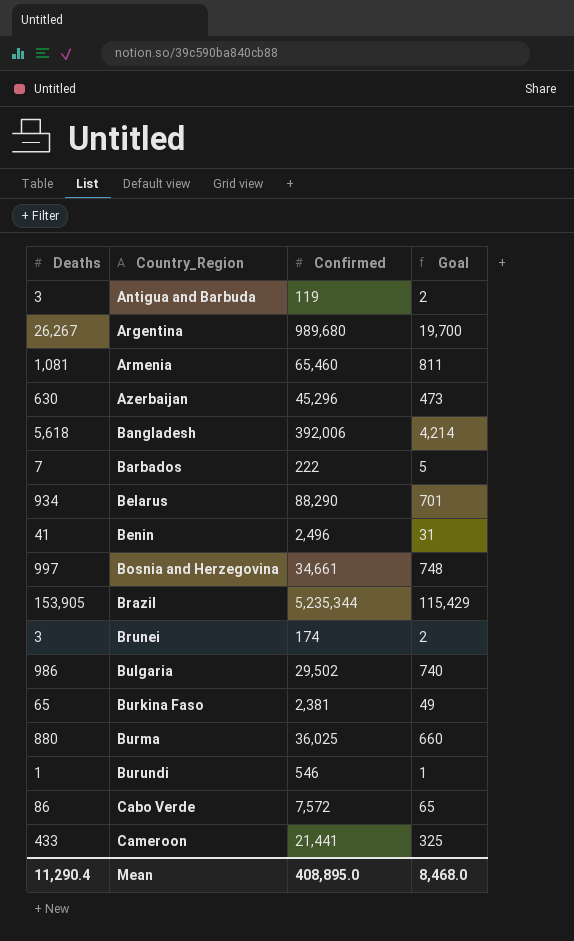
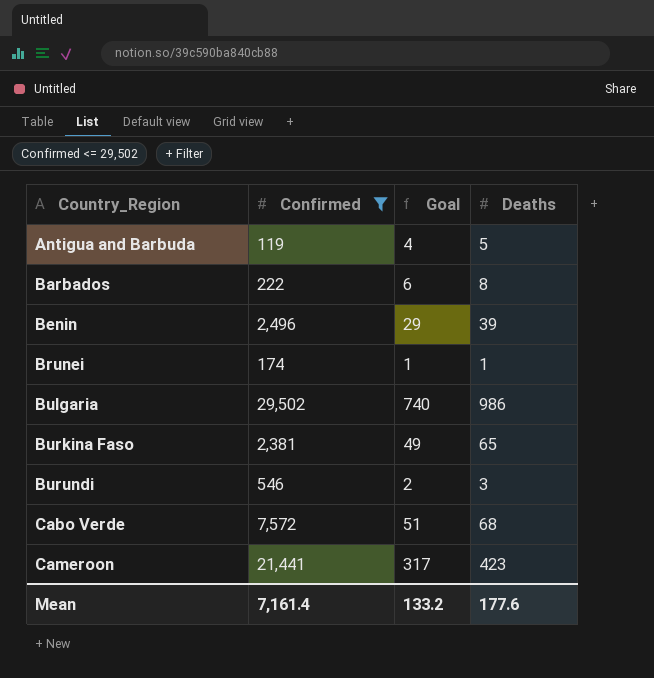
filter: none -> Confirmed <= 29,502
column Deaths | position: 1 -> 4
Antigua and Barbuda | Goal: 2 -> 4
Antigua and Barbuda | Deaths: 3 -> 5
Barbados | Goal: 5 -> 6
Barbados | Deaths: 7 -> 8
Benin | Goal: 31 -> 29
Benin | Deaths: 41 -> 39
Brunei | Goal: 2 -> 1
Brunei | Deaths: 3 -> 1
Burundi | Goal: 1 -> 2
Burundi | Deaths: 1 -> 3
Cabo Verde | Goal: 65 -> 51
Cabo Verde | Deaths: 86 -> 68
Cameroon | Goal: 325 -> 317
Cameroon | Deaths: 433 -> 423
Mean | Confirmed: 408,895.0 -> 7,161.4
Mean | Goal: 8,468.0 -> 133.2
Mean | Deaths: 11,290.4 -> 177.6

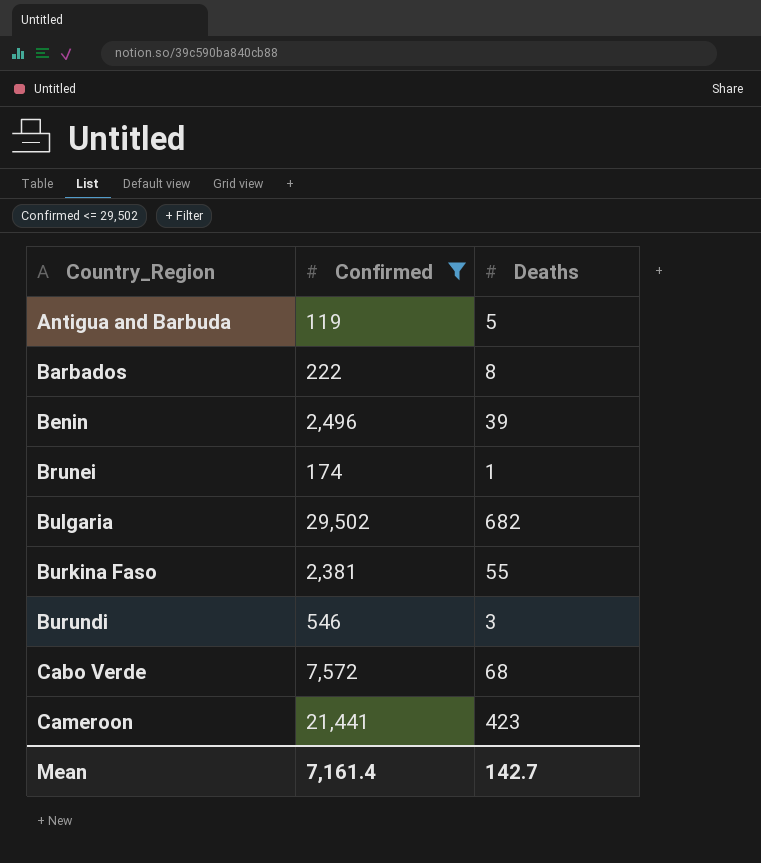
column Goal | formula: [Deaths] * 0.75 -> none
Bulgaria | Deaths: 986 -> 682
Burkina Faso | Deaths: 65 -> 55
Mean | Deaths: 177.6 -> 142.7

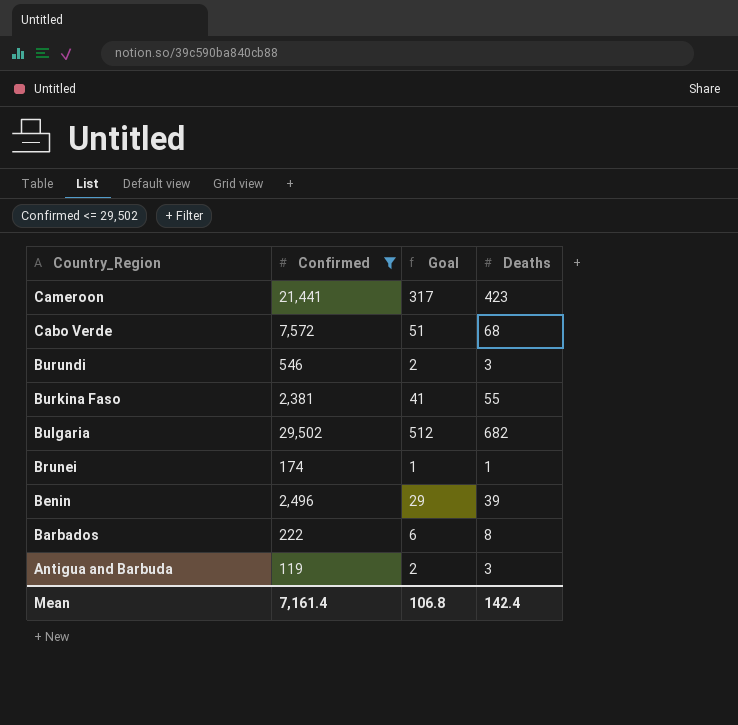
row order: Country_Region ascending -> Country_Region descending
column Goal | formula: none -> [Deaths] * 0.75
Antigua and Barbuda | Deaths: 5 -> 3
Mean | Deaths: 142.7 -> 142.4

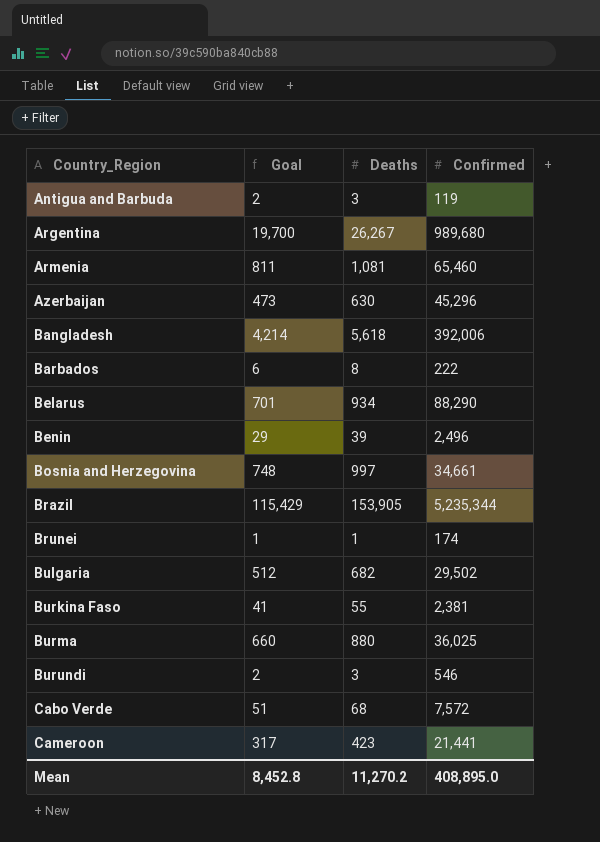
filter: Confirmed <= 29,502 -> none
row order: Country_Region descending -> Country_Region ascending
column Confirmed | position: 2 -> 4
Mean | Goal: 106.8 -> 8,452.8
Mean | Deaths: 142.4 -> 11,270.2
Mean | Confirmed: 7,161.4 -> 408,895.0

